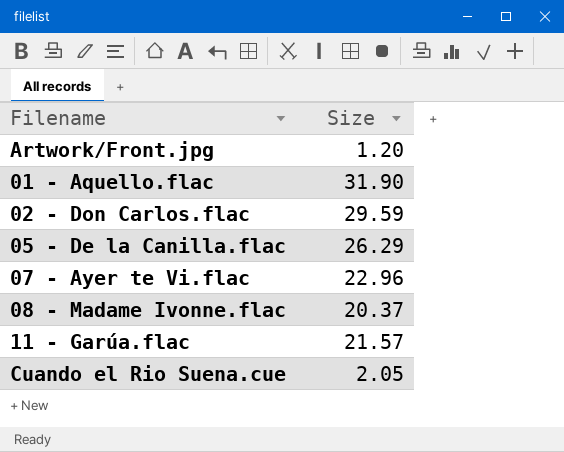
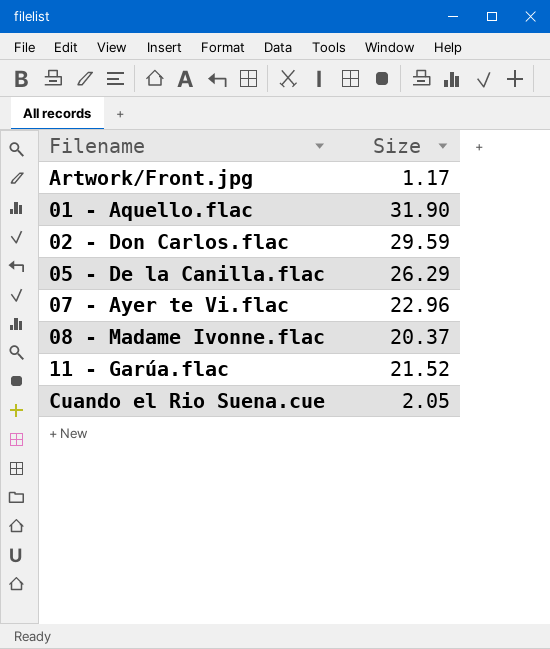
Artwork/Front.jpg | Size: 1.20 -> 1.17
11 - Garúa.flac | Size: 21.57 -> 21.52

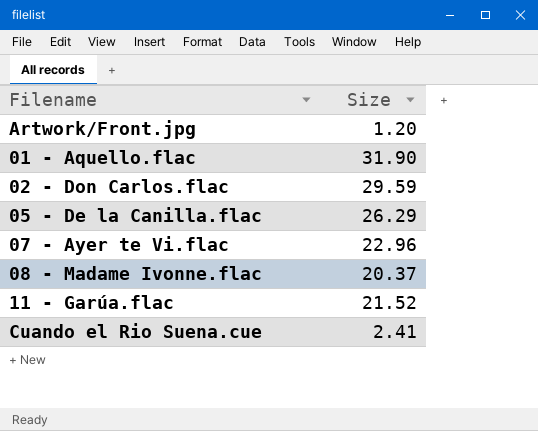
Artwork/Front.jpg | Size: 1.17 -> 1.20
Cuando el Rio Suena.cue | Size: 2.05 -> 2.41

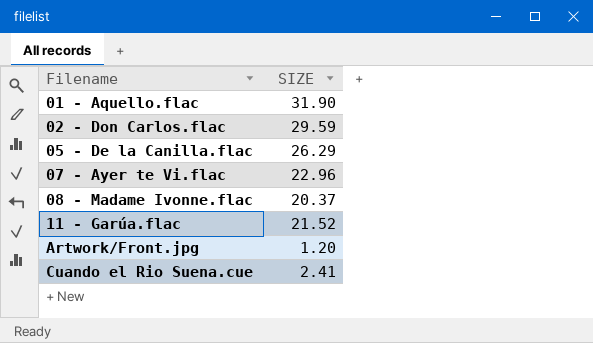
row order: none -> Filename ascending
column name: Size -> SIZE

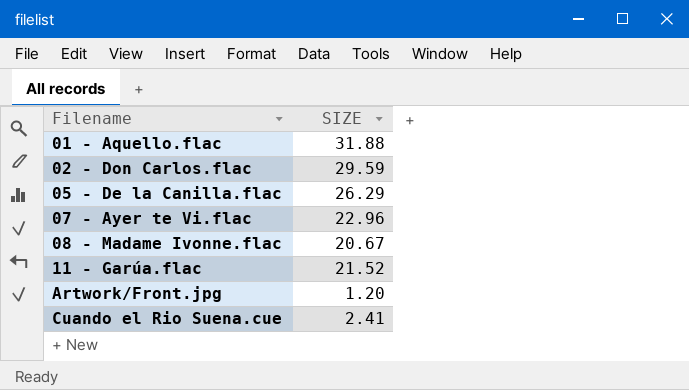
01 - Aquello.flac | SIZE: 31.90 -> 31.88
08 - Madame Ivonne.flac | SIZE: 20.37 -> 20.67

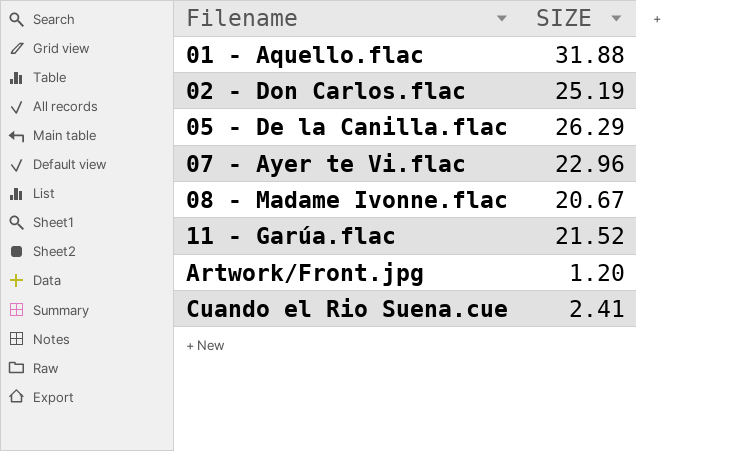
02 - Don Carlos.flac | SIZE: 29.59 -> 25.19

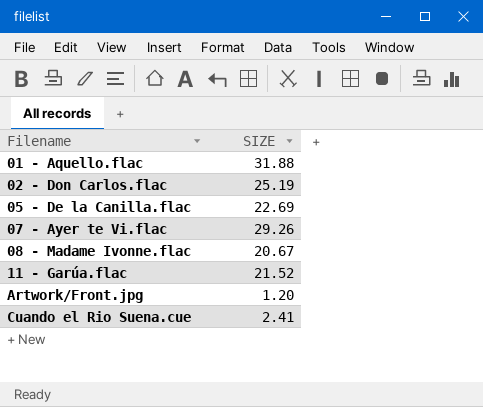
05 - De la Canilla.flac | SIZE: 26.29 -> 22.69
07 - Ayer te Vi.flac | SIZE: 22.96 -> 29.26

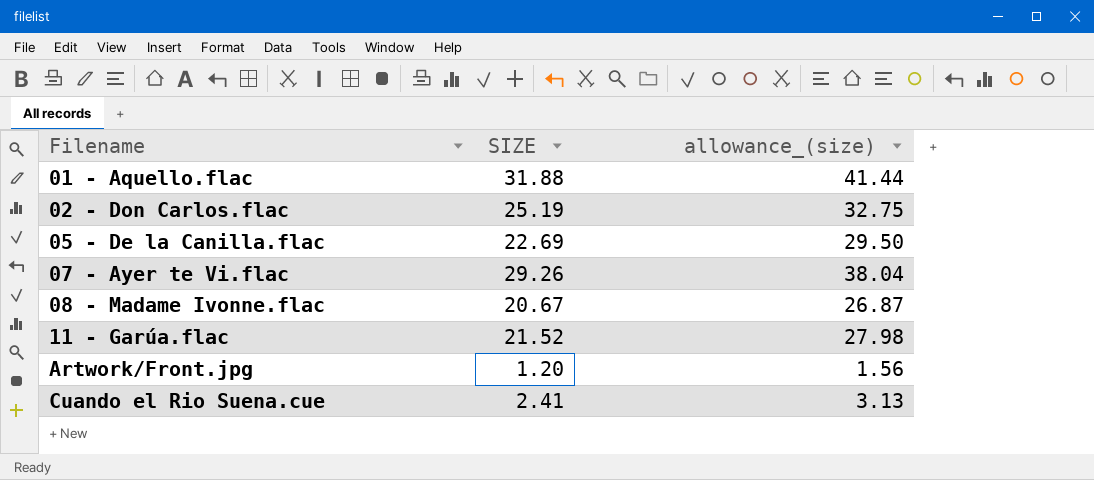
column allowance_(size) | formula: none -> [SIZE] * 1.3

